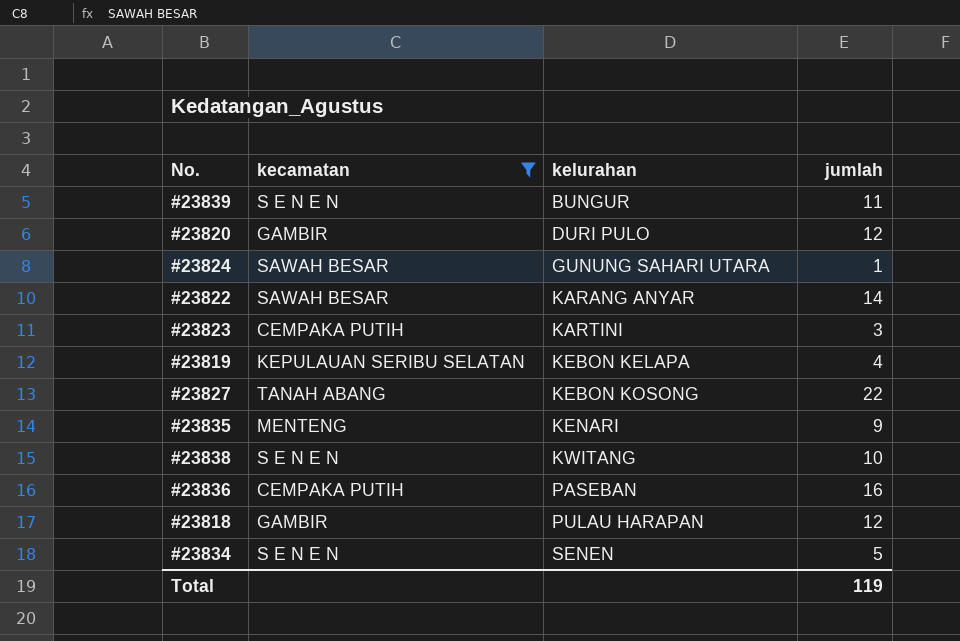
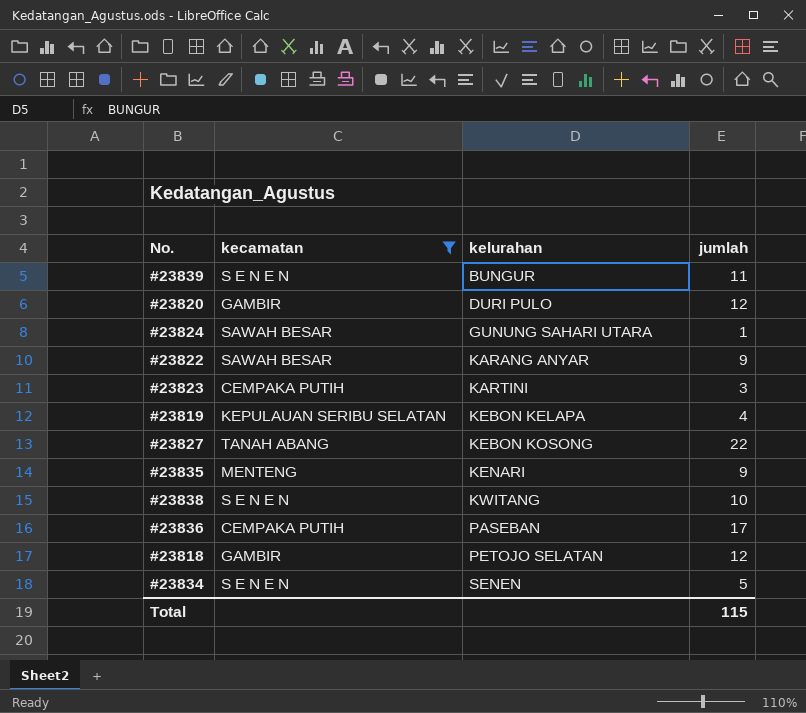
#23822 | jumlah: 14 -> 9
#23836 | jumlah: 16 -> 17
#23818 | kelurahan: PULAU HARAPAN -> PETOJO SELATAN
Total | jumlah: 119 -> 115

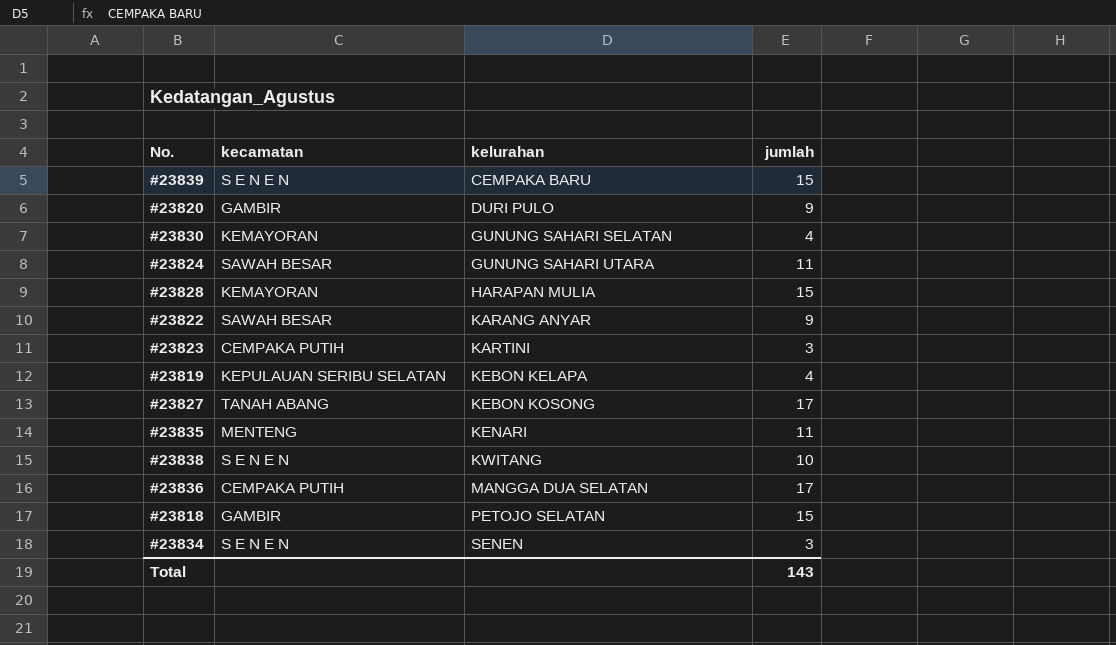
filter: kecamatan != KEMAYORAN -> none
#23839 | kelurahan: BUNGUR -> CEMPAKA BARU
#23839 | jumlah: 11 -> 15
#23820 | jumlah: 12 -> 9
#23824 | jumlah: 1 -> 11
#23827 | jumlah: 22 -> 17
#23835 | jumlah: 9 -> 11
#23836 | kelurahan: PASEBAN -> MANGGA DUA SELATAN
#23818 | jumlah: 12 -> 15
#23834 | jumlah: 5 -> 3
Total | jumlah: 115 -> 143

